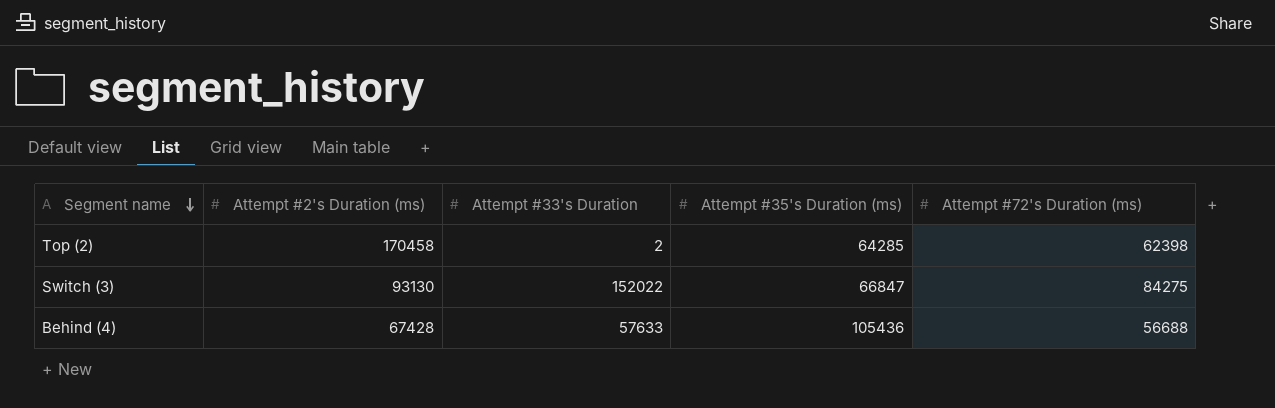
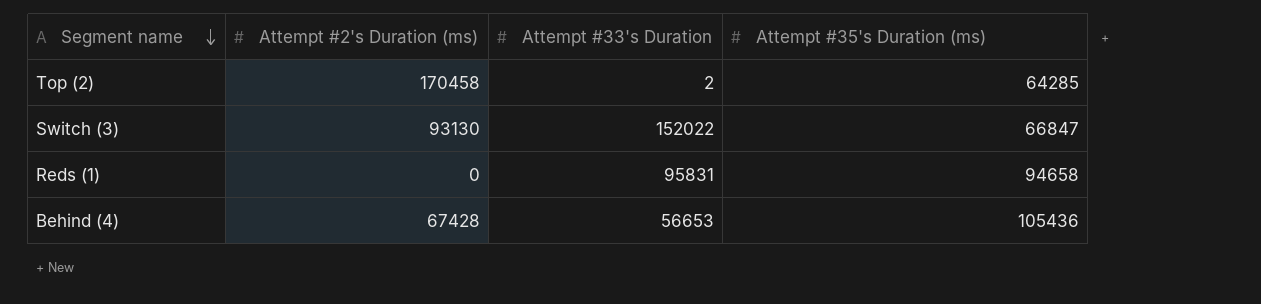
column Attempt #72's Duration (ms) | position: 5 -> none
row Reds (1): none -> 0 | 95831 | 94658
Behind (4) | Attempt #33's Duration: 57633 -> 56653

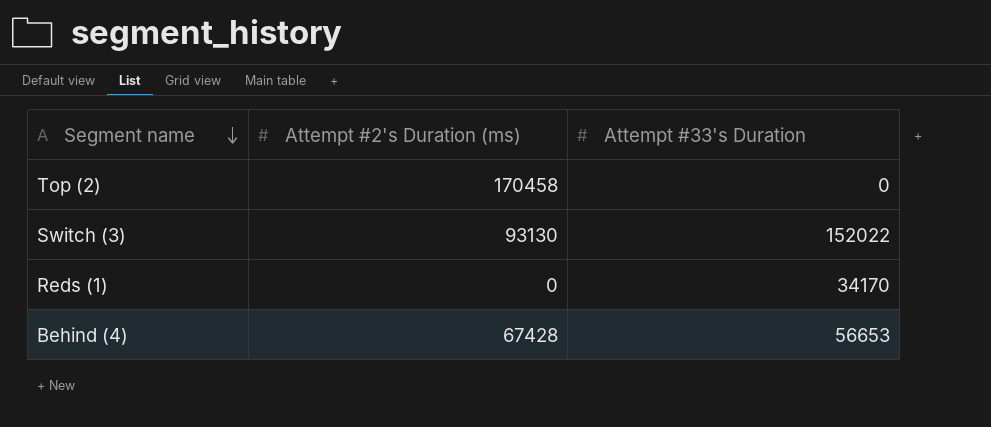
column Attempt #35's Duration (ms) | position: 4 -> none
Top (2) | Attempt #33's Duration: 2 -> 0
Reds (1) | Attempt #33's Duration: 95831 -> 34170

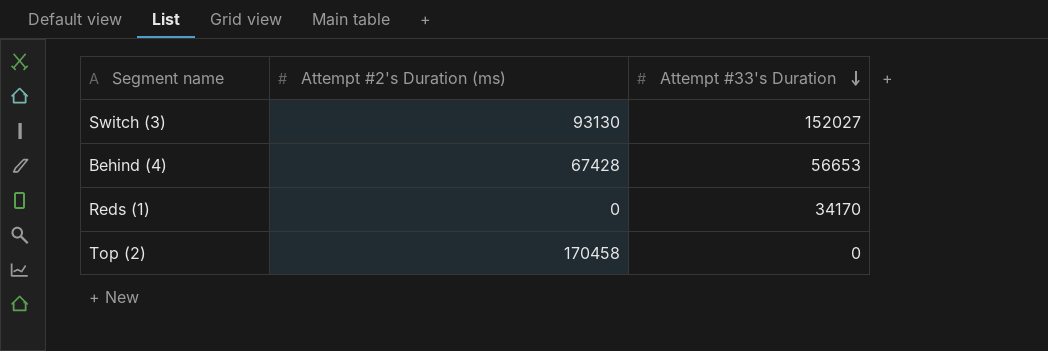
row order: Segment name descending -> Attempt #33's Duration descending
Switch (3) | Attempt #33's Duration: 152022 -> 152027

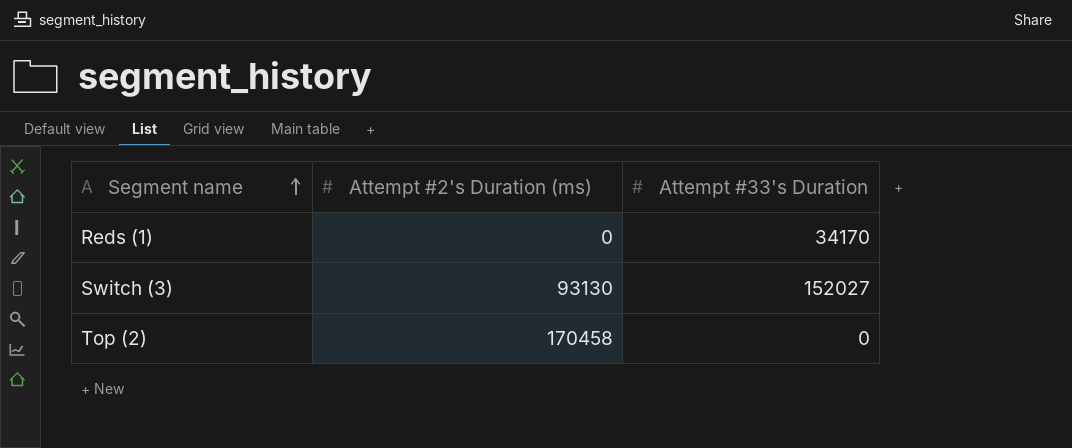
row order: Attempt #33's Duration descending -> Segment name ascending
row Behind (4): 67428 | 56653 -> none

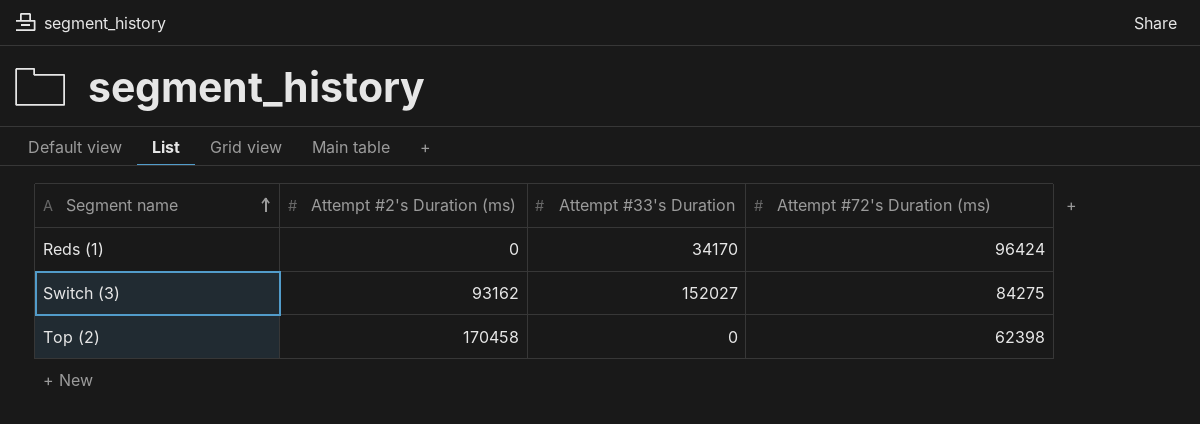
column Attempt #72's Duration (ms) | position: none -> 4
Switch (3) | Attempt #2's Duration (ms): 93130 -> 93162

